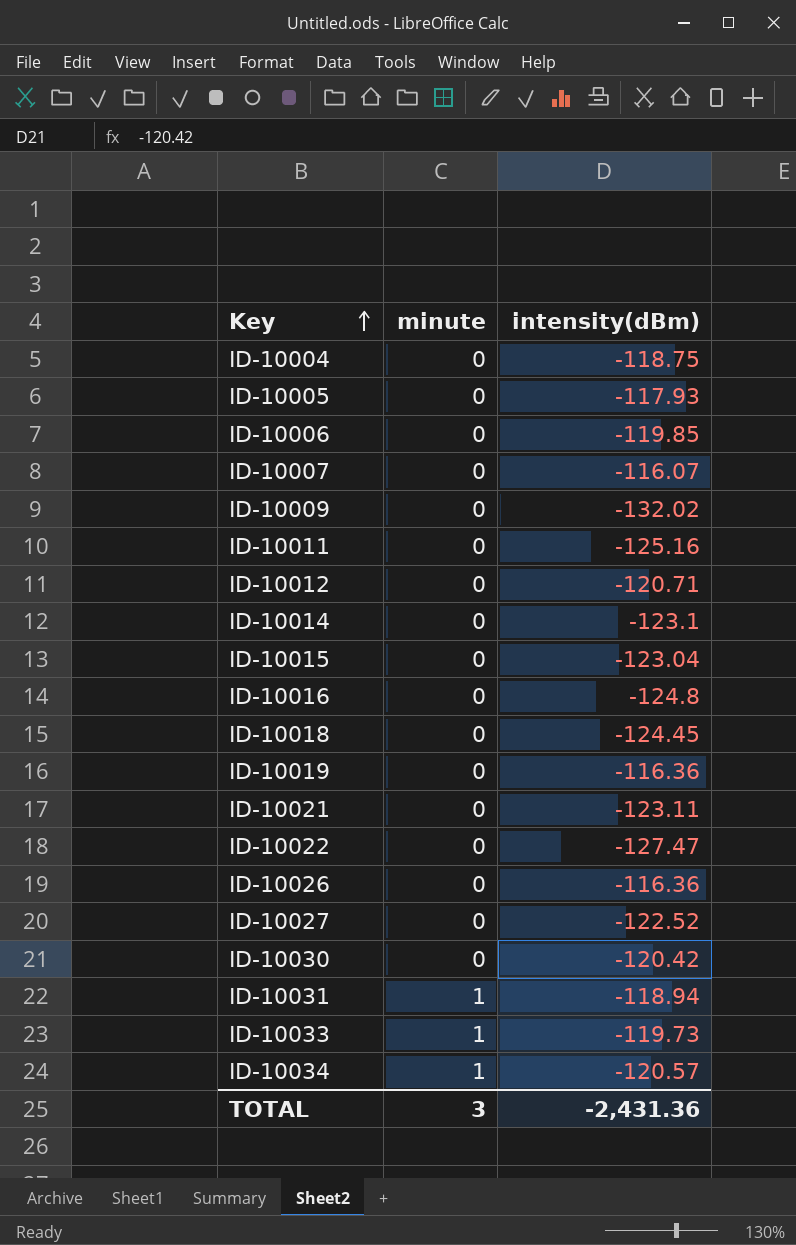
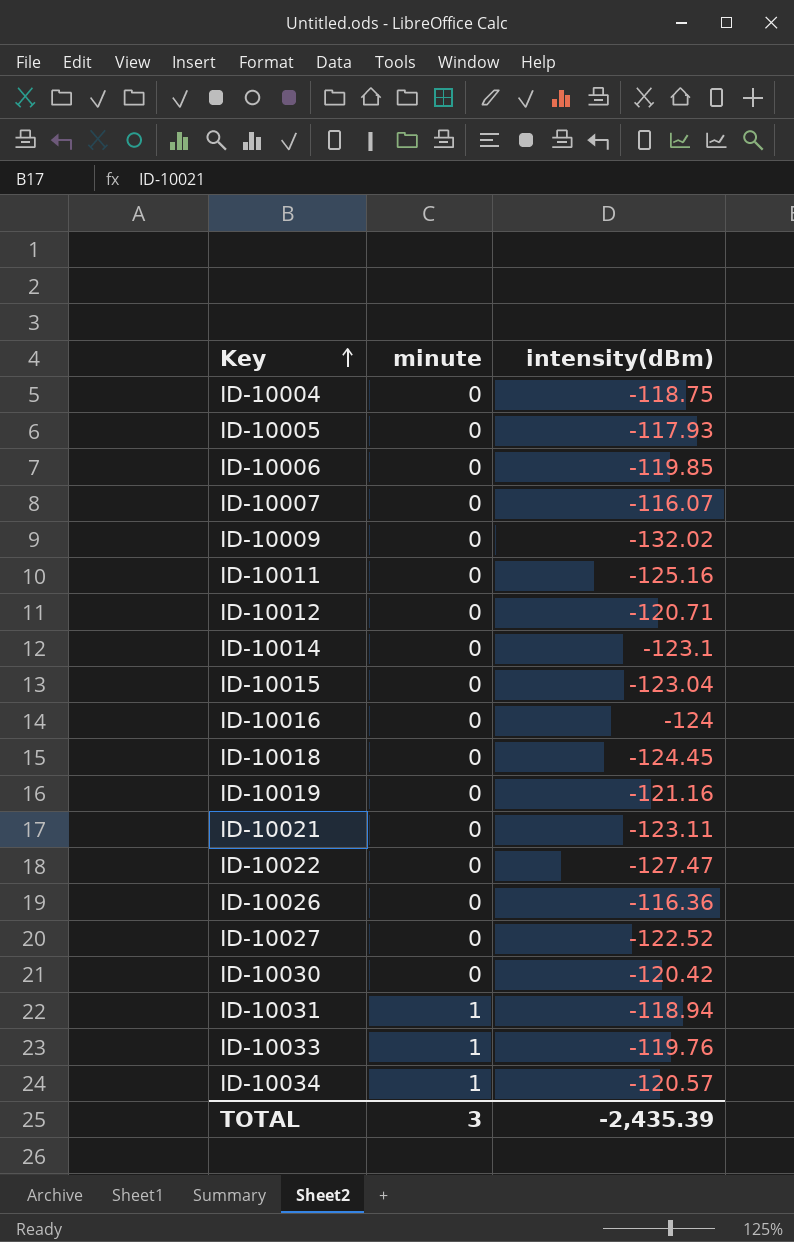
ID-10016 | intensity(dBm): -124.8 -> -124
ID-10019 | intensity(dBm): -116.36 -> -121.16
ID-10033 | intensity(dBm): -119.73 -> -119.76
TOTAL | intensity(dBm): -2,431.36 -> -2,435.39

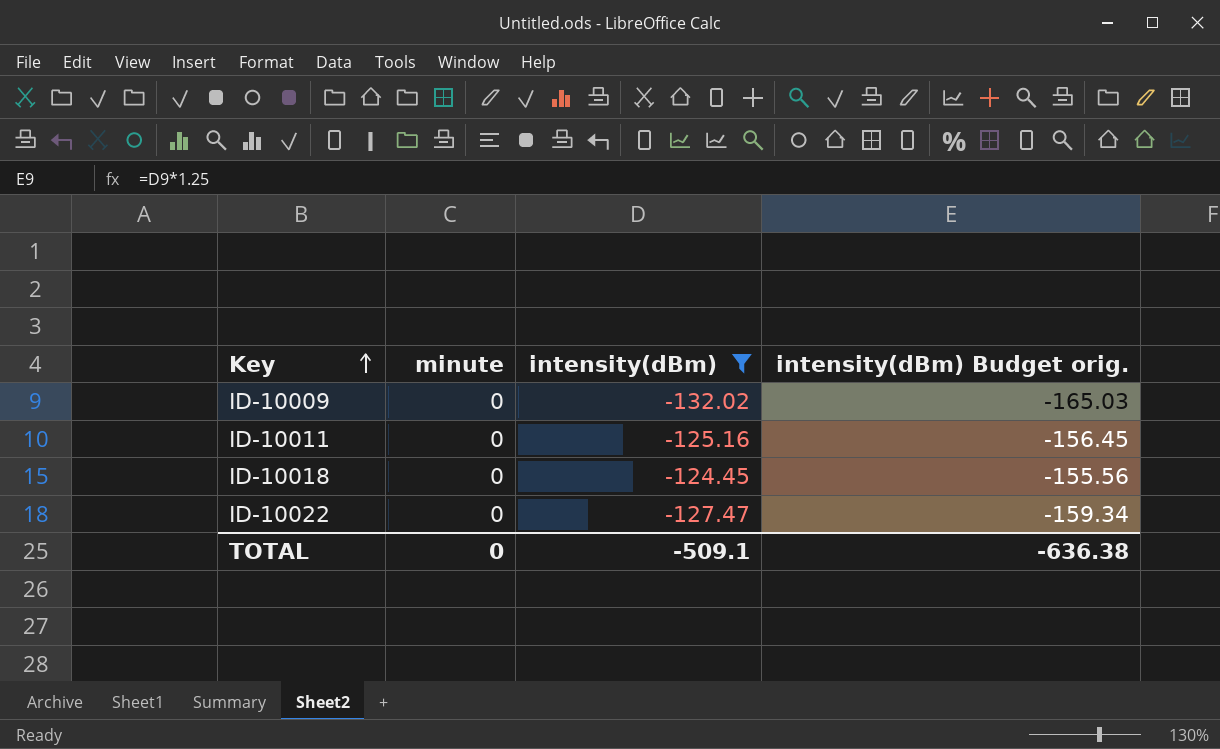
filter: none -> intensity(dBm) <= -124.45
column intensity(dBm) Budget orig. | formula: none -> [intensity(dBm)] * 1.25
TOTAL | minute: 3 -> 0
TOTAL | intensity(dBm): -2,435.39 -> -509.1

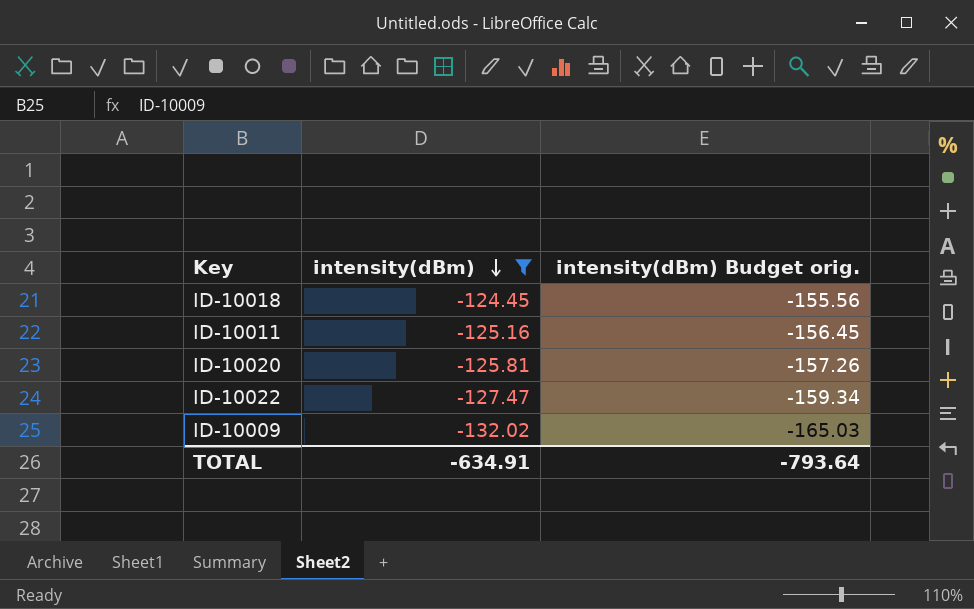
row order: Key ascending -> intensity(dBm) descending
column minute | position: 2 -> none
row ID-10020: none -> -125.81 | -157.26
TOTAL | intensity(dBm): -509.1 -> -634.91
TOTAL | intensity(dBm) Budget orig.: -636.38 -> -793.64

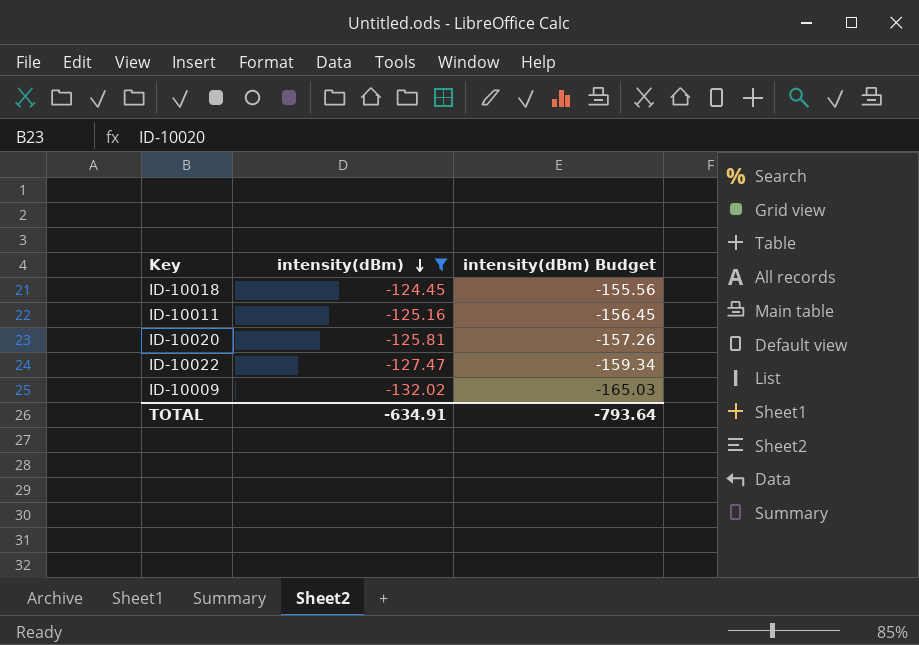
column name: intensity(dBm) Budget orig. -> intensity(dBm) Budget

